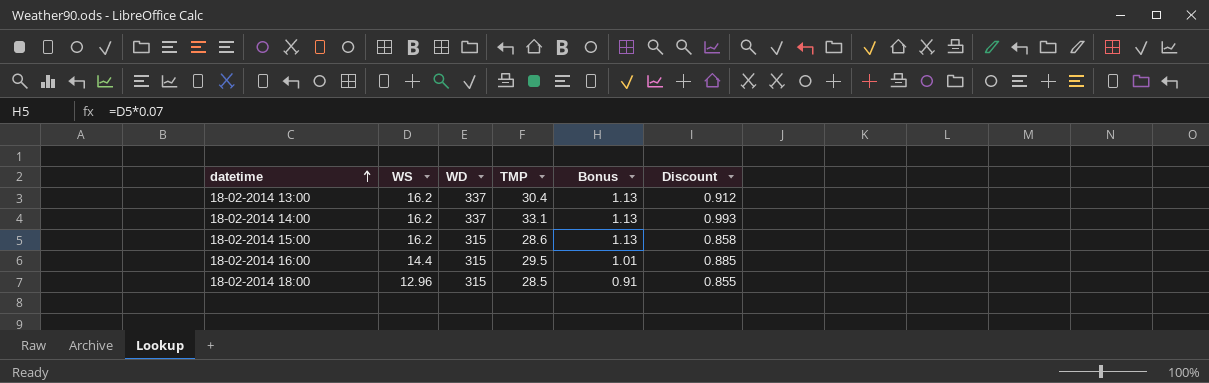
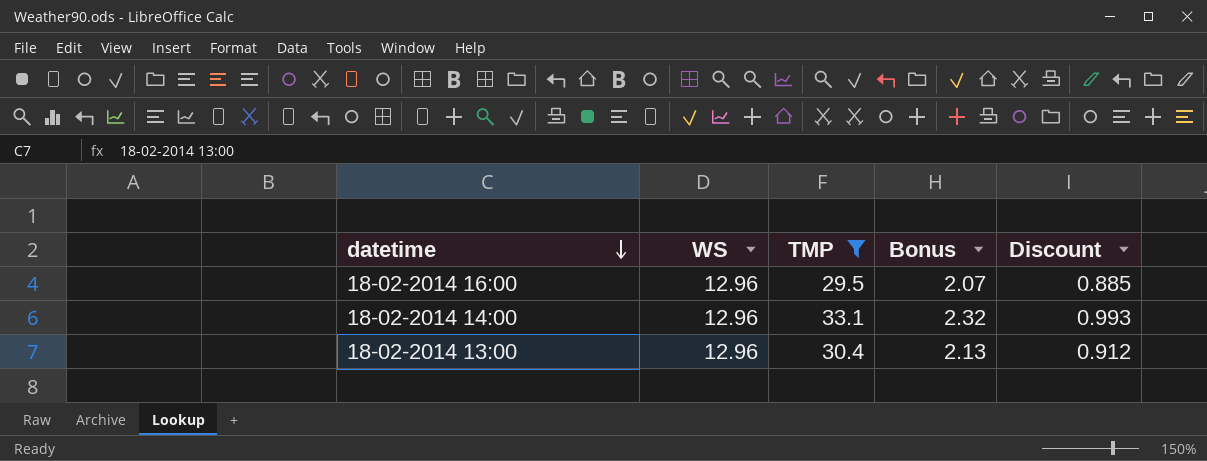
filter: none -> TMP >= 29.5
row order: datetime ascending -> datetime descending
column WD | position: 3 -> none
column Bonus | formula: [WS] * 0.07 -> [TMP] * 0.07
18-02-2014 16:00 | WS: 14.4 -> 12.96
18-02-2014 14:00 | WS: 16.2 -> 12.96
18-02-2014 13:00 | WS: 16.2 -> 12.96

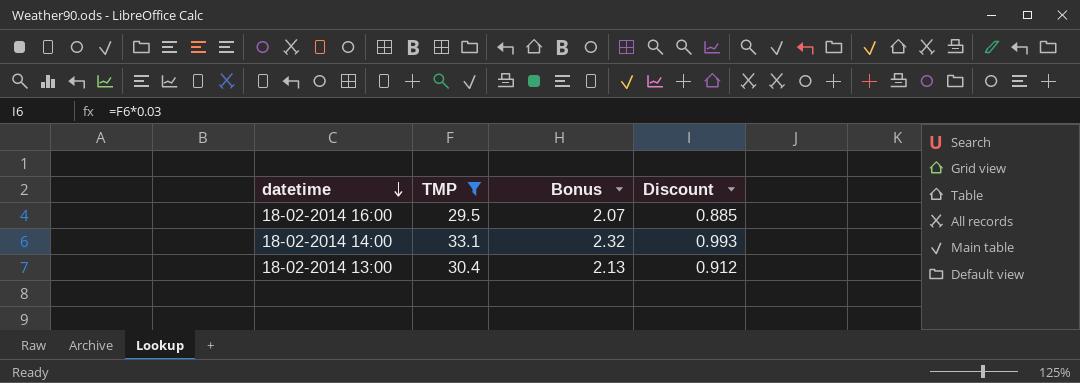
column WS | position: 2 -> none

